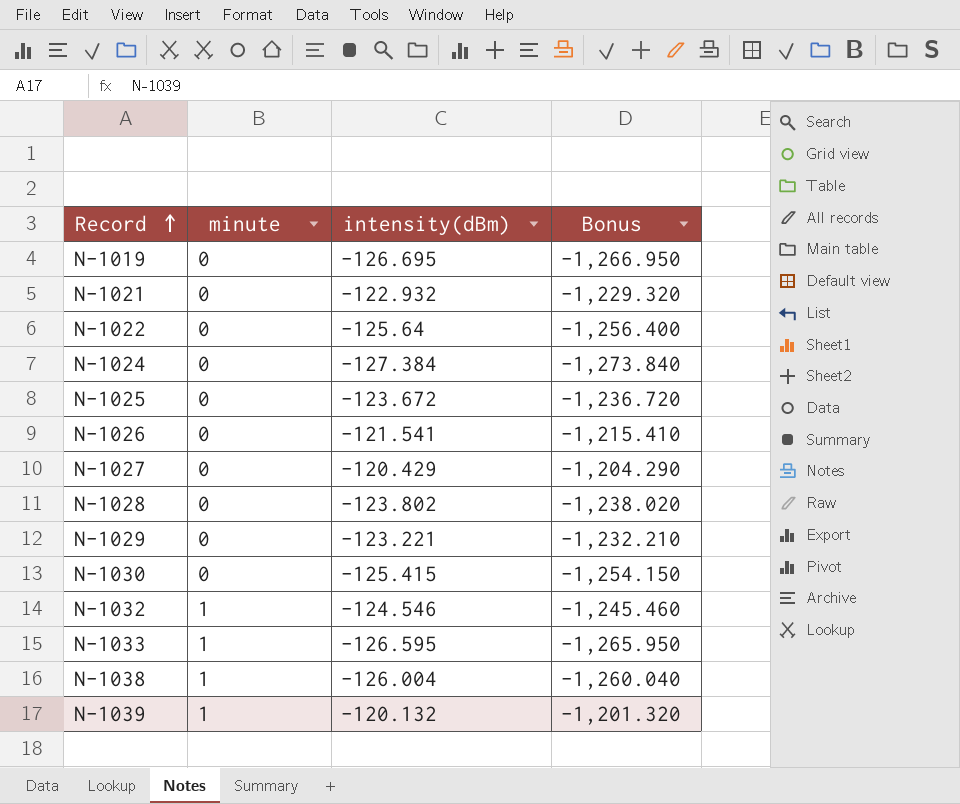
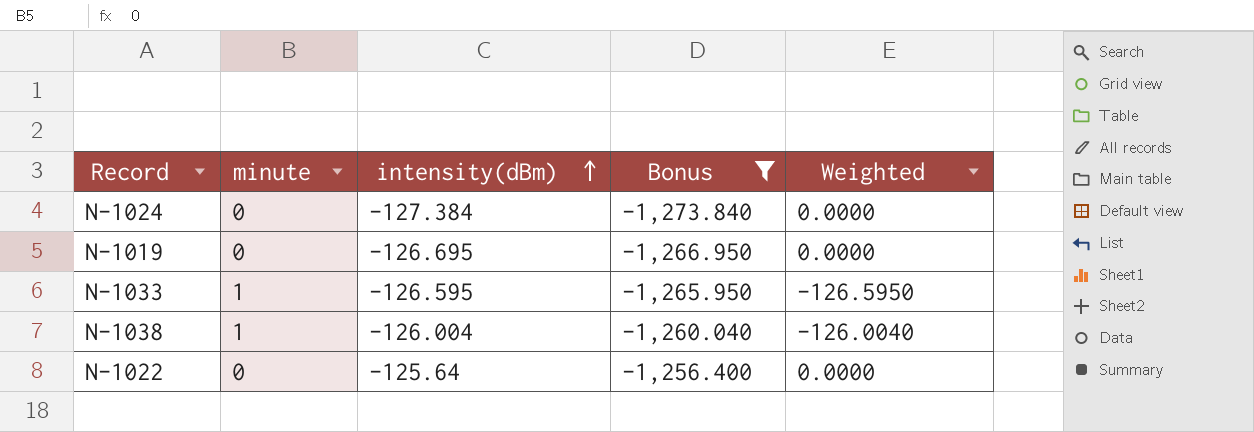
filter: none -> Bonus <= -1,256.400
row order: Record ascending -> intensity(dBm) ascending
column Weighted | formula: none -> [minute] * [intensity(dBm)]

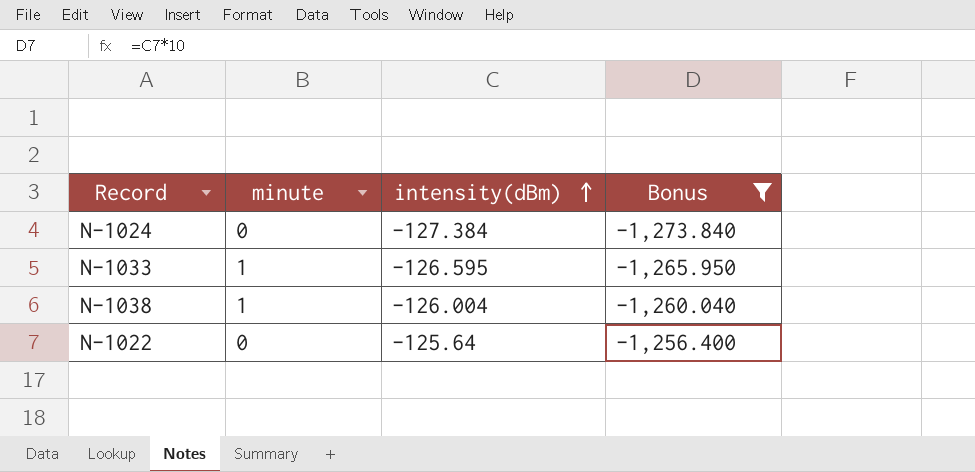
column Weighted | formula: [minute] * [intensity(dBm)] -> none
row N-1019: 0 | -126.695 | -1,266.950 | 0.0000 -> none

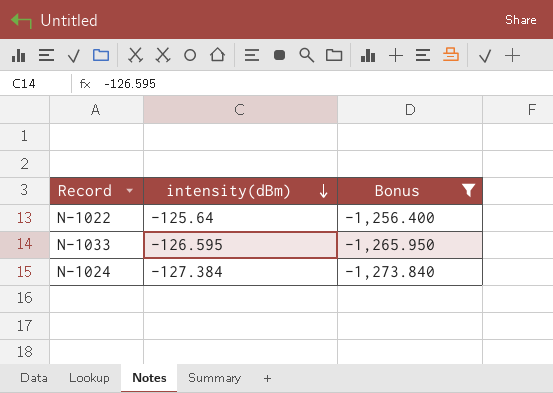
row order: intensity(dBm) ascending -> intensity(dBm) descending
column minute | position: 2 -> none
row N-1038: 1 | -126.004 | -1,260.040 -> none

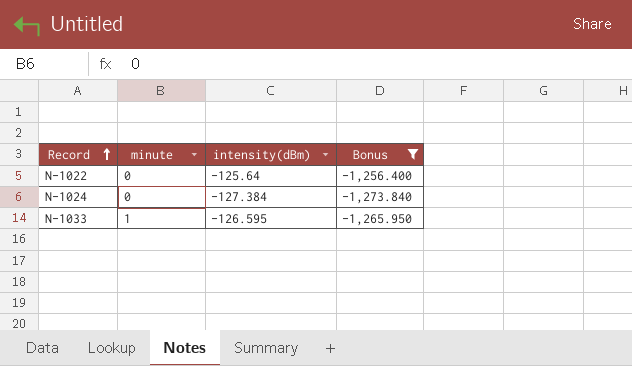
row order: intensity(dBm) descending -> Record ascending
column minute | position: none -> 2

